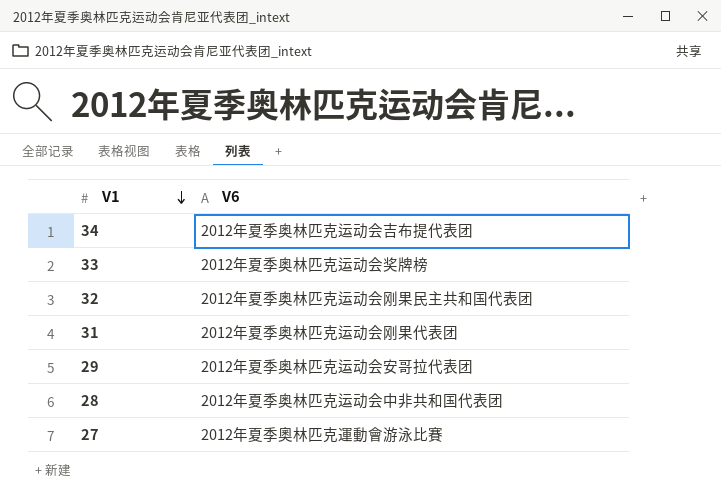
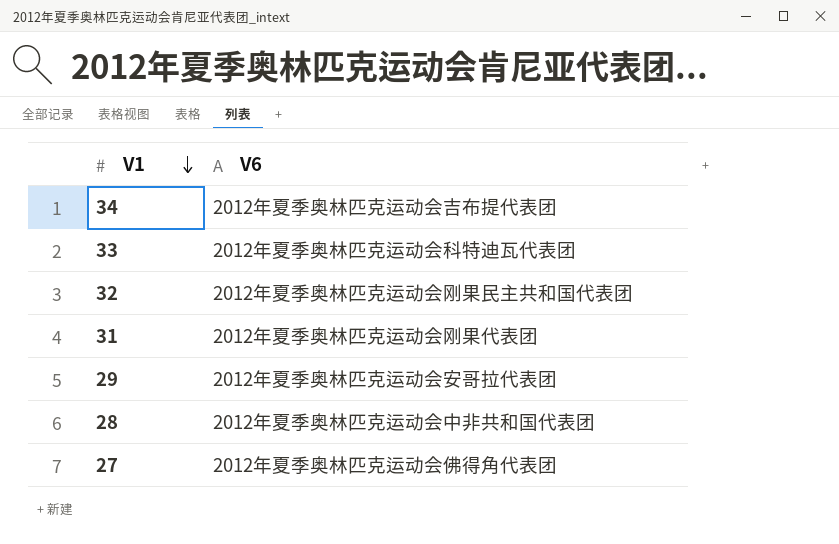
33 | V6: 2012年夏季奥林匹克运动会奖牌榜 -> 2012年夏季奥林匹克运动会科特迪瓦代表团
27 | V6: 2012年夏季奧林匹克運動會游泳比賽 -> 2012年夏季奥林匹克运动会佛得角代表团

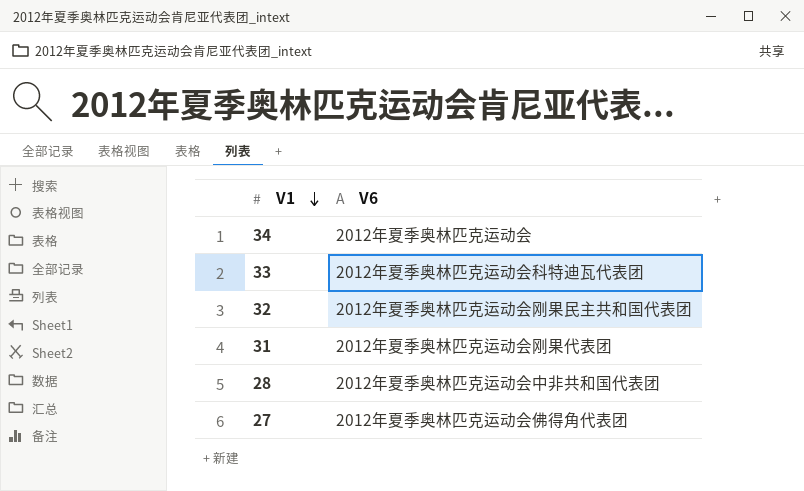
row 29: 2012年夏季奥林匹克运动会安哥拉代表团 -> none
34 | V6: 2012年夏季奥林匹克运动会吉布提代表团 -> 2012年夏季奥林匹克运动会

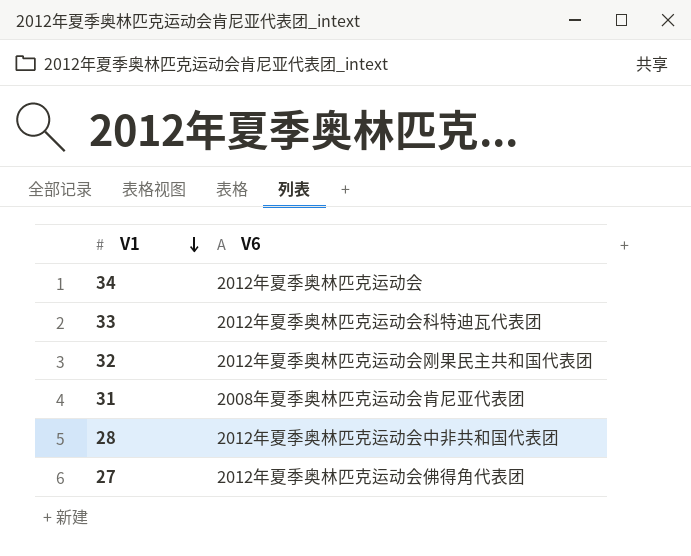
31 | V6: 2012年夏季奥林匹克运动会刚果代表团 -> 2008年夏季奥林匹克运动会肯尼亚代表团

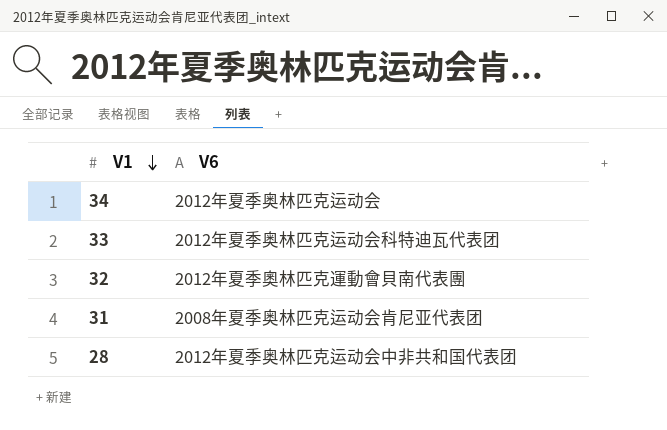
row 27: 2012年夏季奥林匹克运动会佛得角代表团 -> none
32 | V6: 2012年夏季奥林匹克运动会刚果民主共和国代表团 -> 2012年夏季奧林匹克運動會貝南代表團

